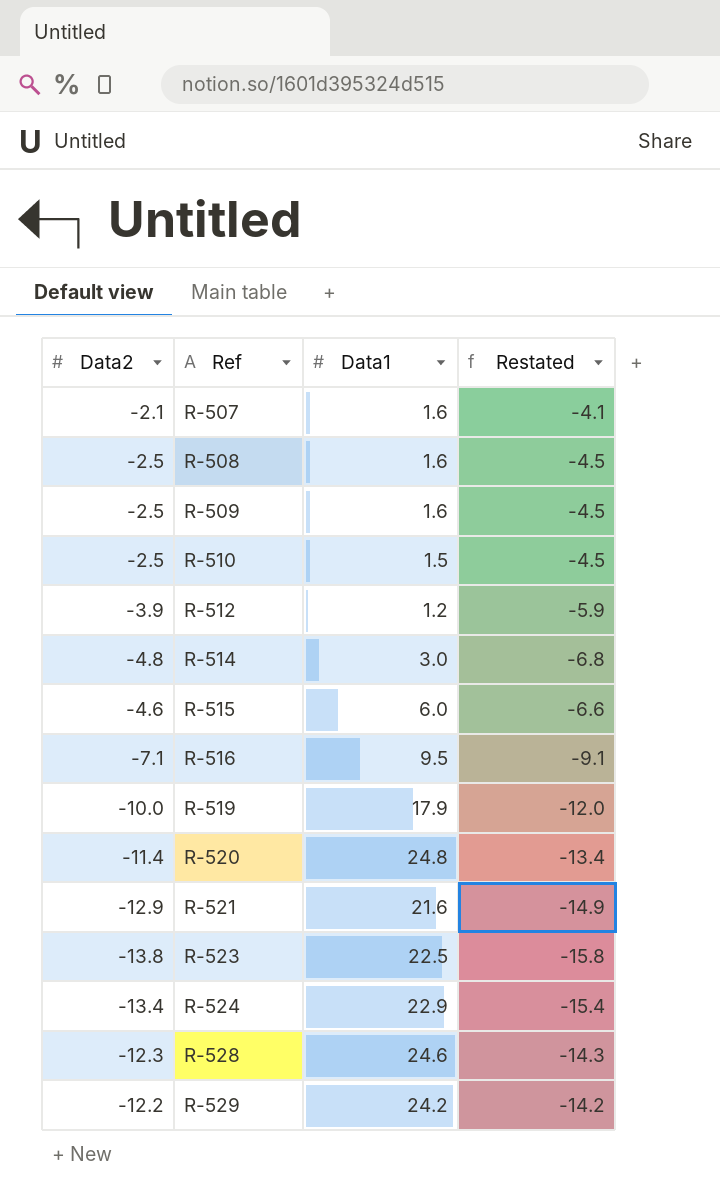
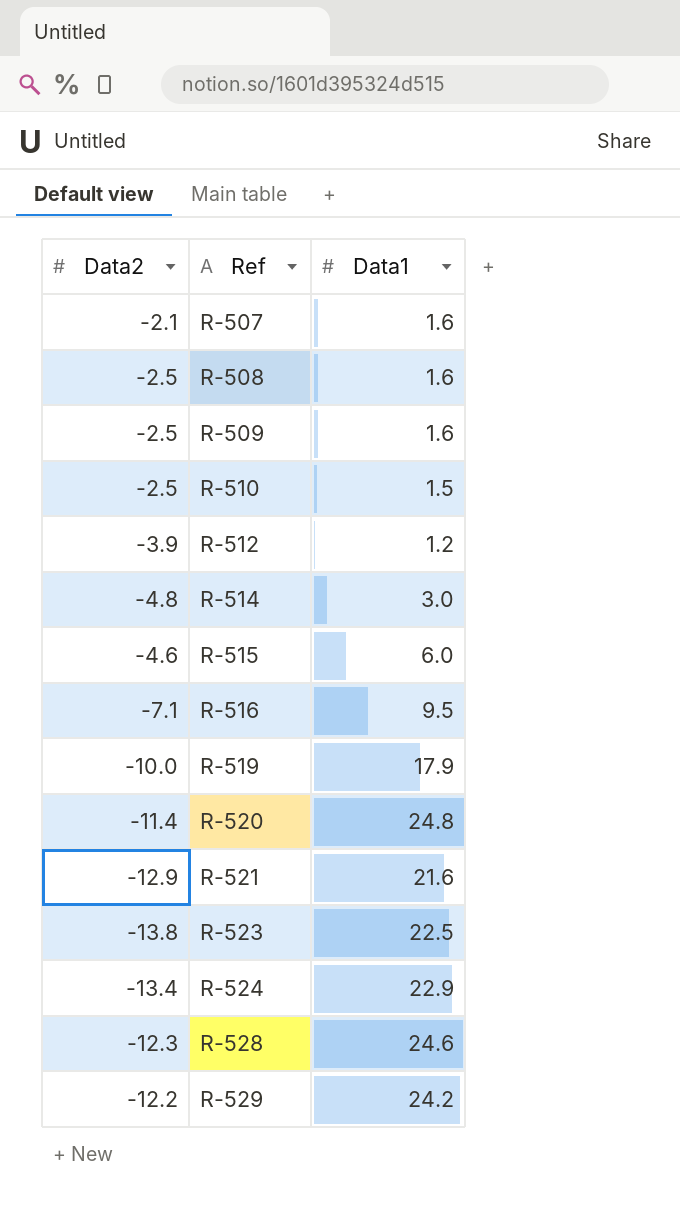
column Restated | formula: [Data2] - 2 -> none

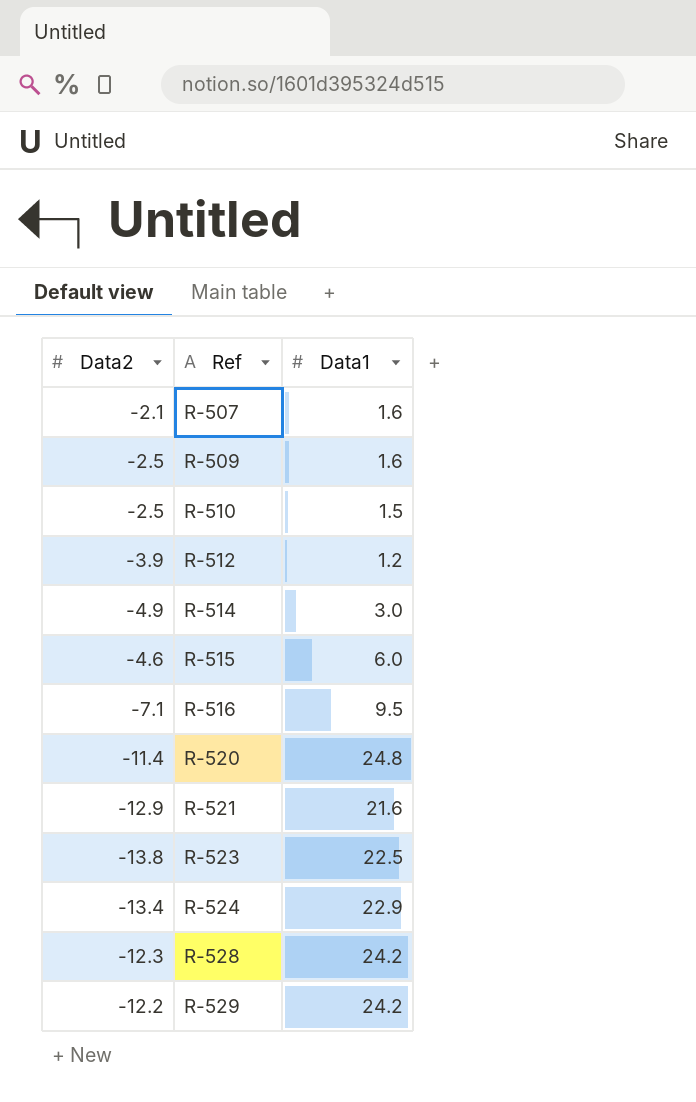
row R-508: -2.5 | 1.6 -> none
row R-519: -10.0 | 17.9 -> none
R-514 | Data2: -4.8 -> -4.9
R-528 | Data1: 24.6 -> 24.2

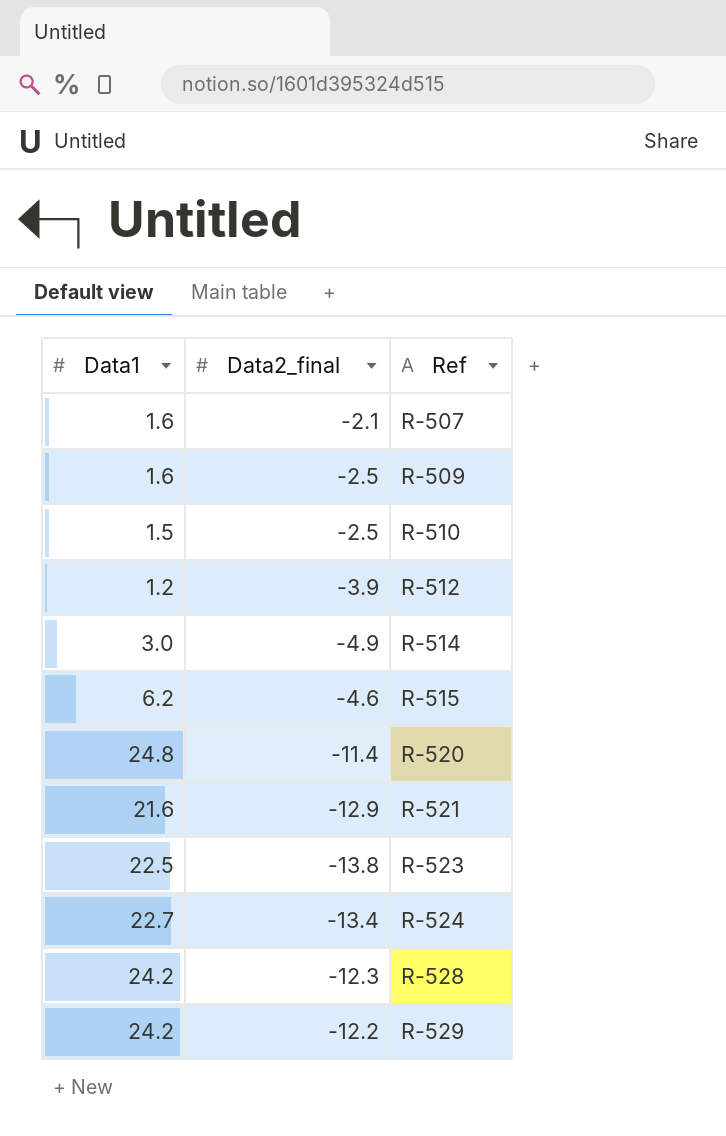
column Data1 | position: 3 -> 1
column name: Data2 -> Data2_final
row R-516: -7.1 | 9.5 -> none
R-515 | Data1: 6.0 -> 6.2
R-524 | Data1: 22.9 -> 22.7

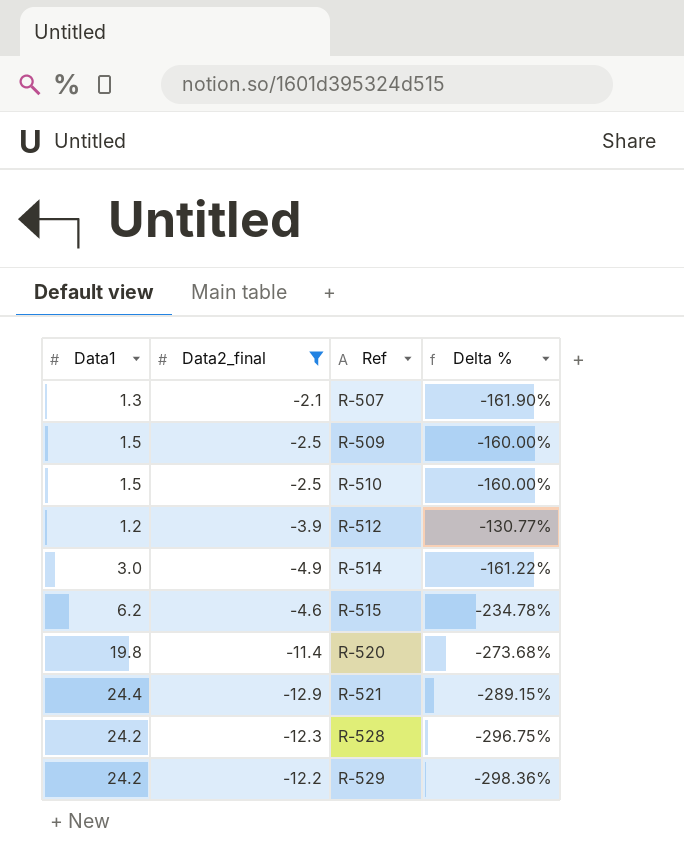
filter: none -> Data2_final >= -12.9
column Delta % | formula: none -> ([Data1] - [Data2_final]) / [Data2_final]
R-507 | Data1: 1.6 -> 1.3
R-509 | Data1: 1.6 -> 1.5
R-520 | Data1: 24.8 -> 19.8
R-521 | Data1: 21.6 -> 24.4

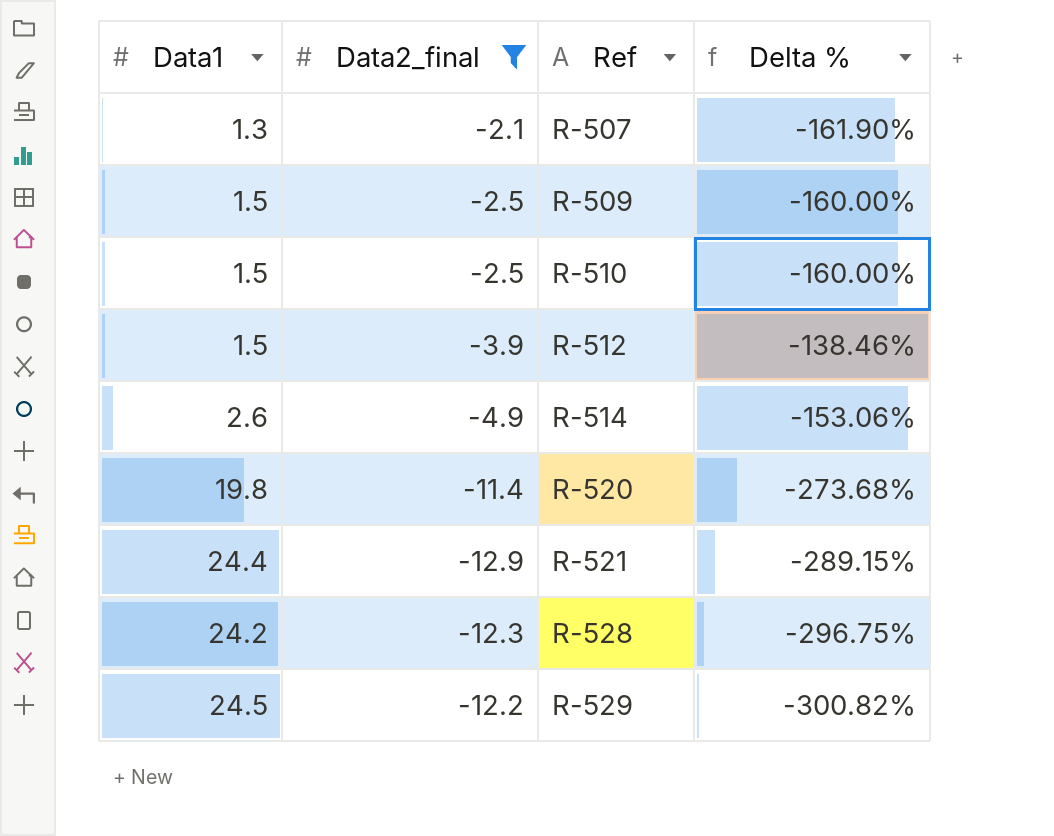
row R-515: 6.2 | -4.6 | -234.78% -> none
R-512 | Data1: 1.2 -> 1.5
R-512 | Delta %: -130.77% -> -138.46%
R-514 | Data1: 3.0 -> 2.6
R-514 | Delta %: -161.22% -> -153.06%
R-529 | Data1: 24.2 -> 24.5
R-529 | Delta %: -298.36% -> -300.82%

